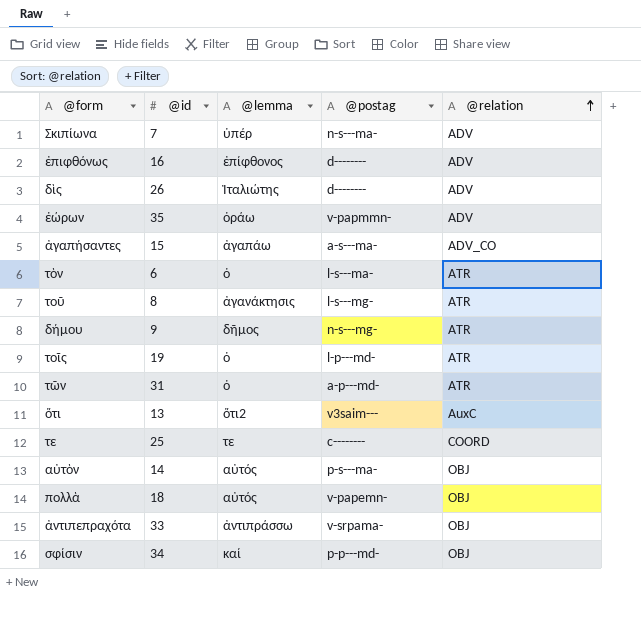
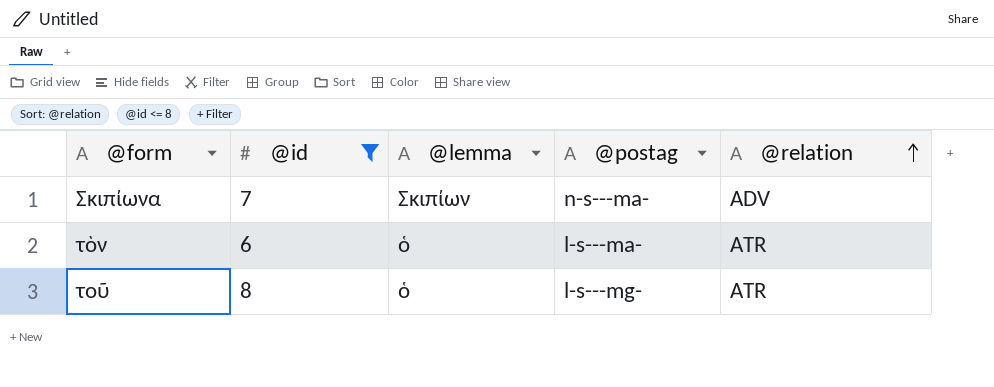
filter: none -> @id <= 8
Σκιπίωνα | @lemma: ὑπέρ -> Σκιπίων
τοῦ | @lemma: ἀγανάκτησις -> ὁ

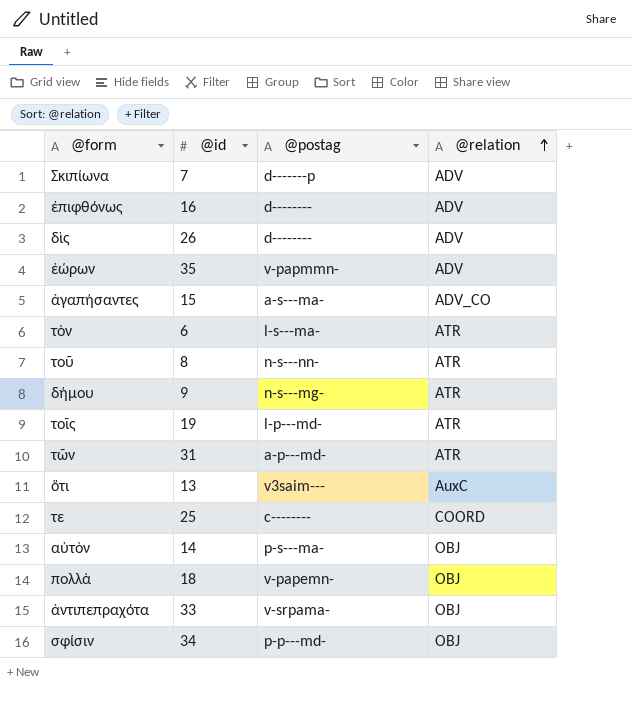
filter: @id <= 8 -> none
column @lemma | position: 3 -> none
Σκιπίωνα | @postag: n-s---ma- -> d-------p
τοῦ | @postag: l-s---mg- -> n-s---nn-

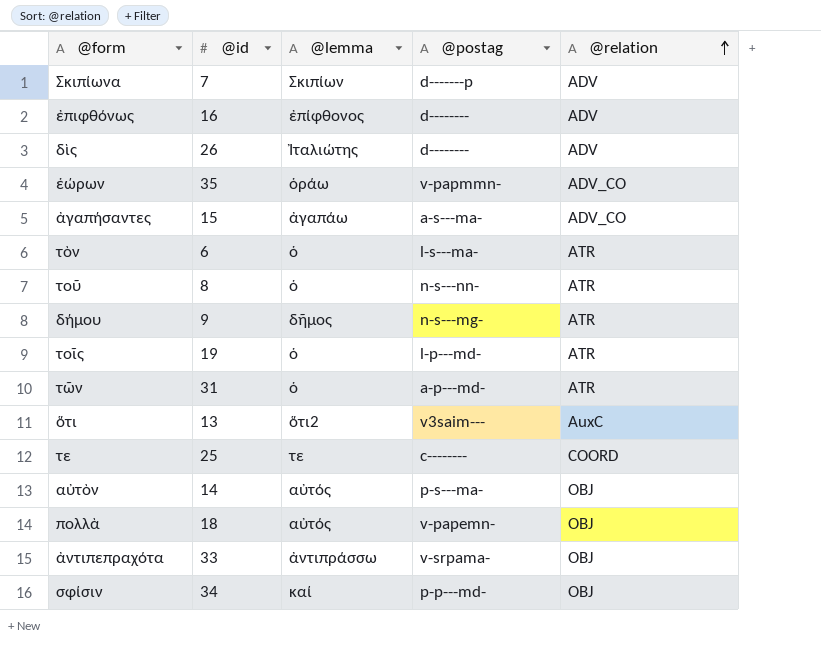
column @lemma | position: none -> 3
ἑώρων | @relation: ADV -> ADV_CO

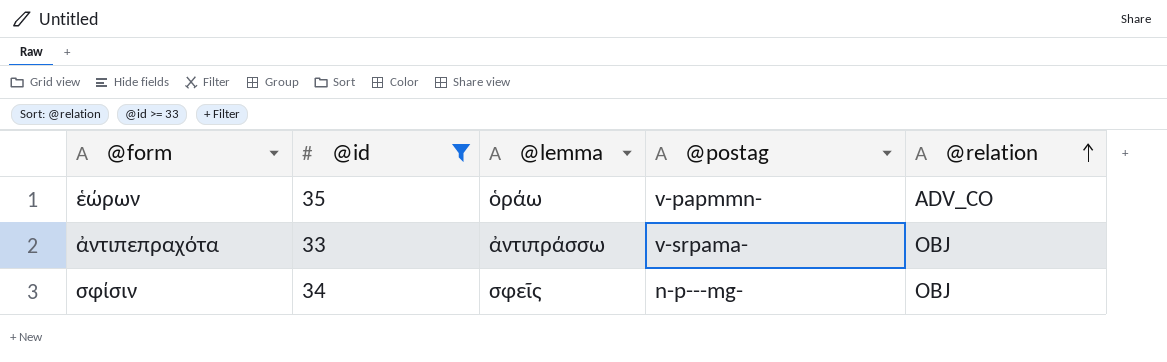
filter: none -> @id >= 33
σφίσιν | @lemma: καί -> σφεῖς
σφίσιν | @postag: p-p---md- -> n-p---mg-

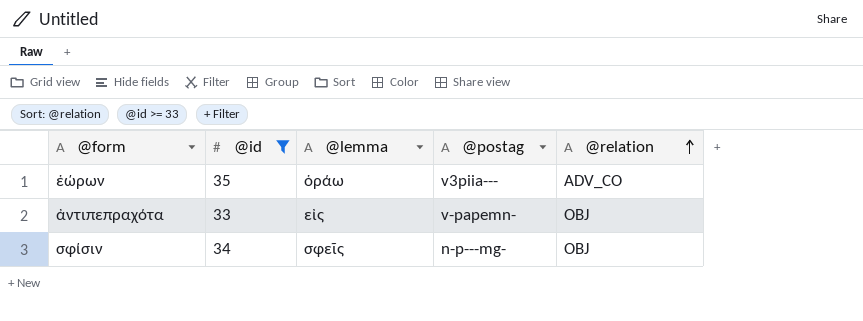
ἑώρων | @postag: v-papmmn- -> v3piia---
ἀντιπεπραχότα | @lemma: ἀντιπράσσω -> εἰς
ἀντιπεπραχότα | @postag: v-srpama- -> v-papemn-

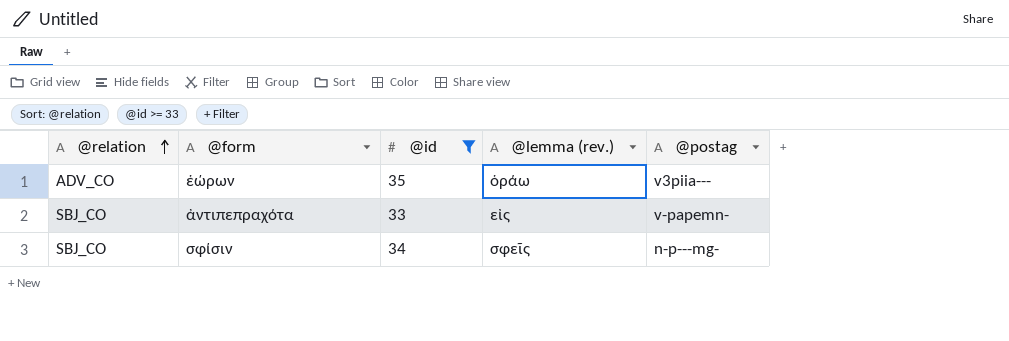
column @relation | position: 5 -> 1
column name: @lemma -> @lemma (rev.)
ἀντιπεπραχότα | @relation: OBJ -> SBJ_CO
σφίσιν | @relation: OBJ -> SBJ_CO

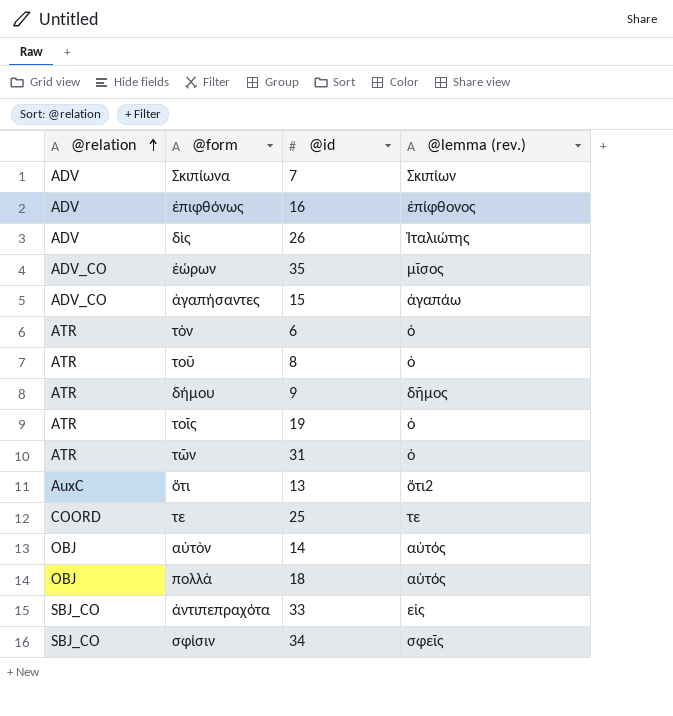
filter: @id >= 33 -> none
column @postag | position: 5 -> none
ἑώρων | @lemma (rev.): ὁράω -> μῖσος

